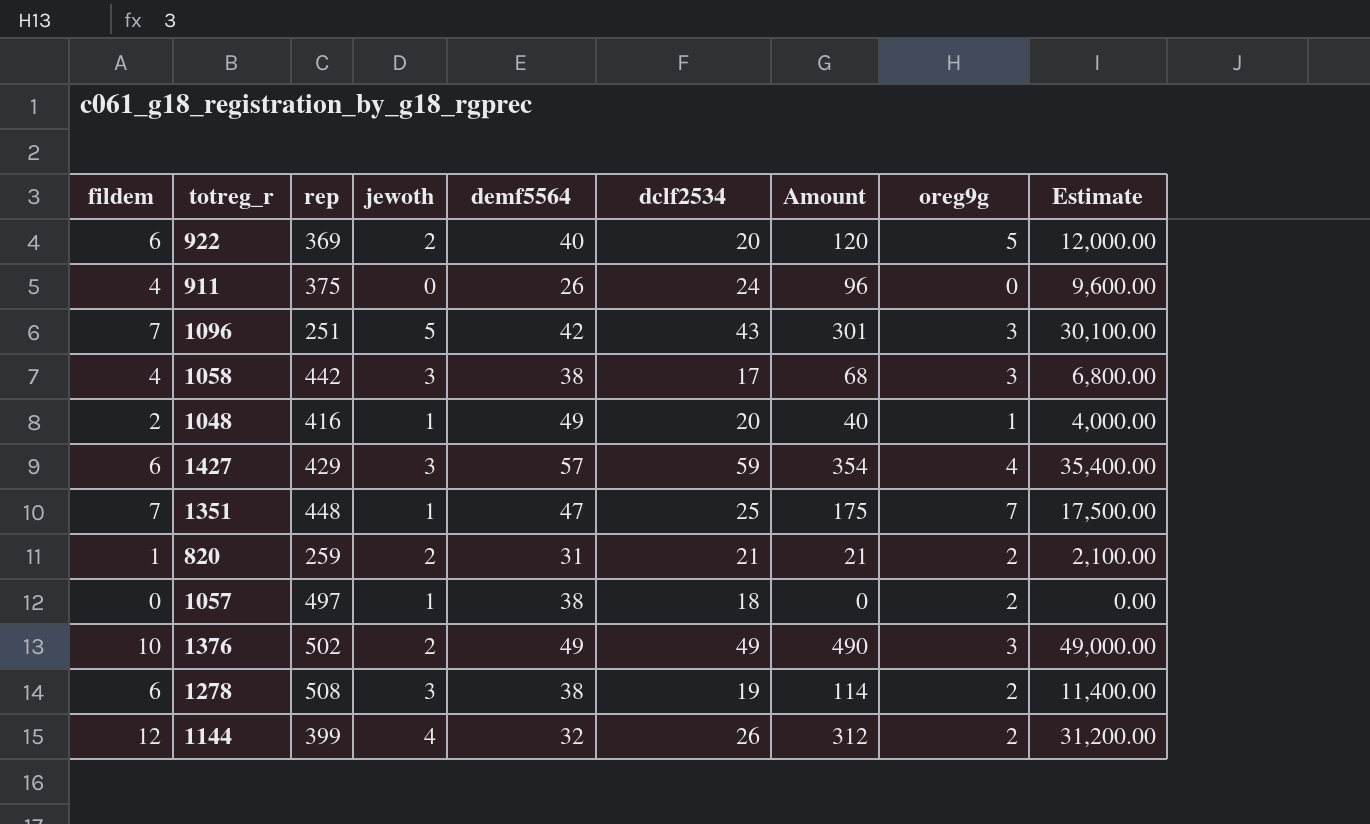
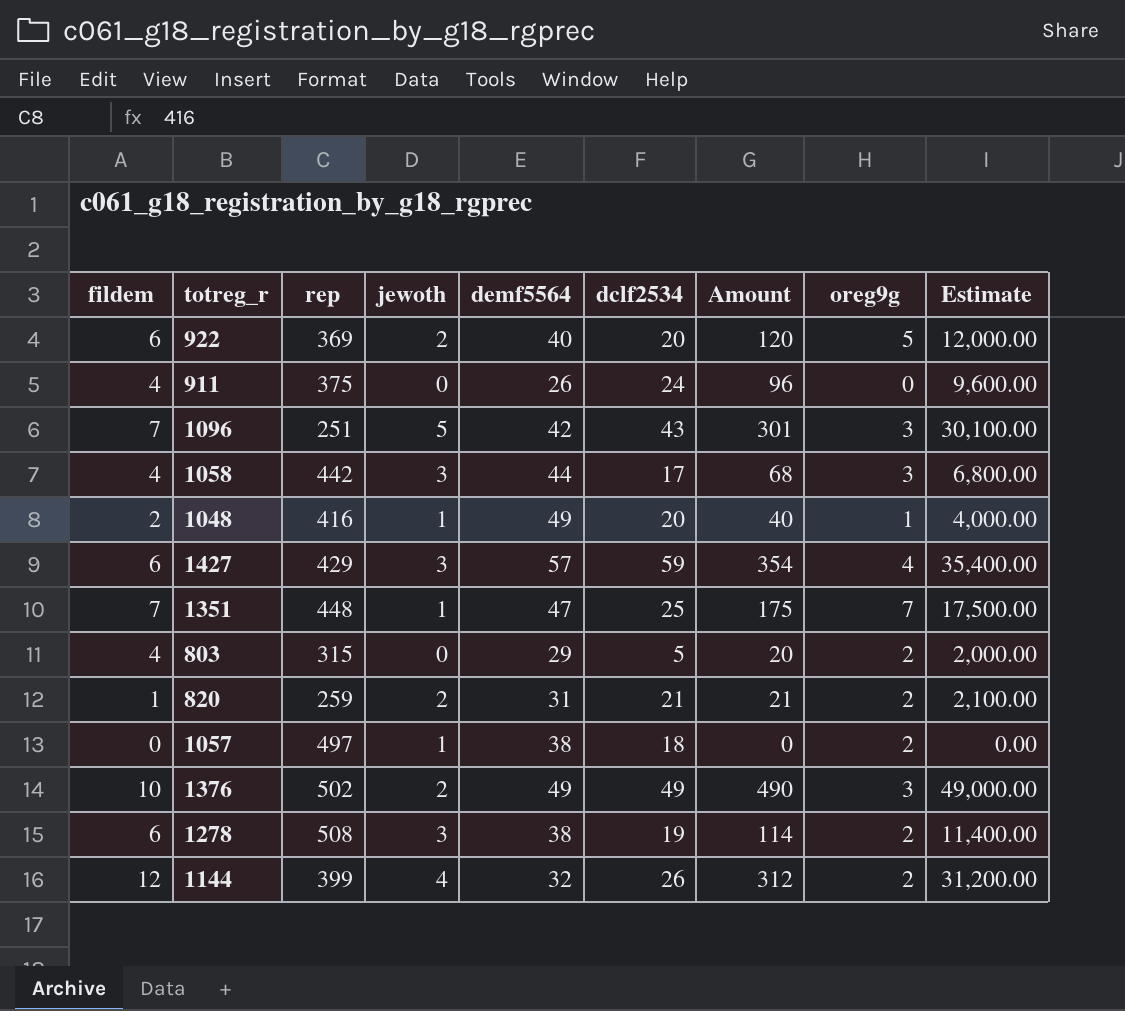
1058 | demf5564: 38 -> 44
row 803: none -> 4 | 315 | 0 | 29 | 5 | 20 | 2 | 2,000.00

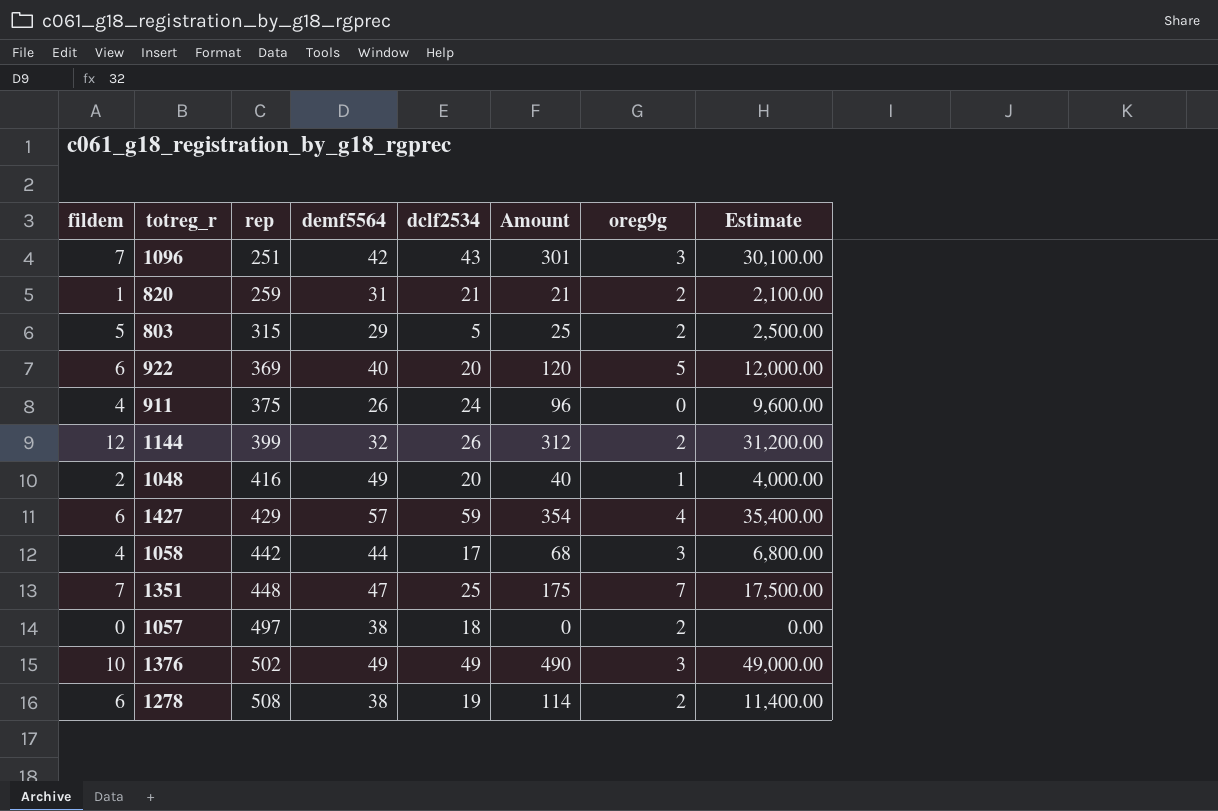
row order: none -> rep ascending
column jewoth | position: 4 -> none
803 | fildem: 4 -> 5
803 | Amount: 20 -> 25
803 | Estimate: 2,000.00 -> 2,500.00

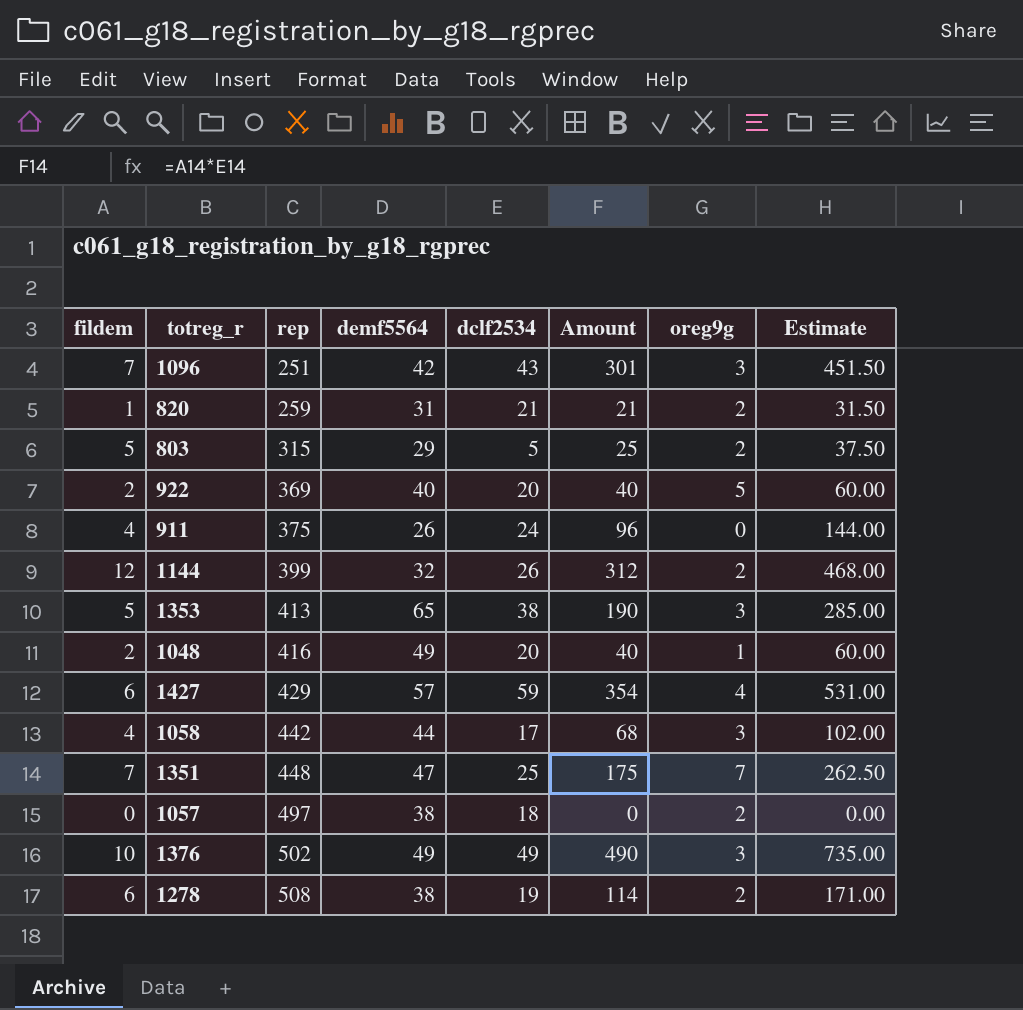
column Estimate | formula: [Amount] * 100 -> [Amount] * 1.5
922 | fildem: 6 -> 2
922 | Amount: 120 -> 40
row 1353: none -> 5 | 413 | 65 | 38 | 190 | 3 | 285.00

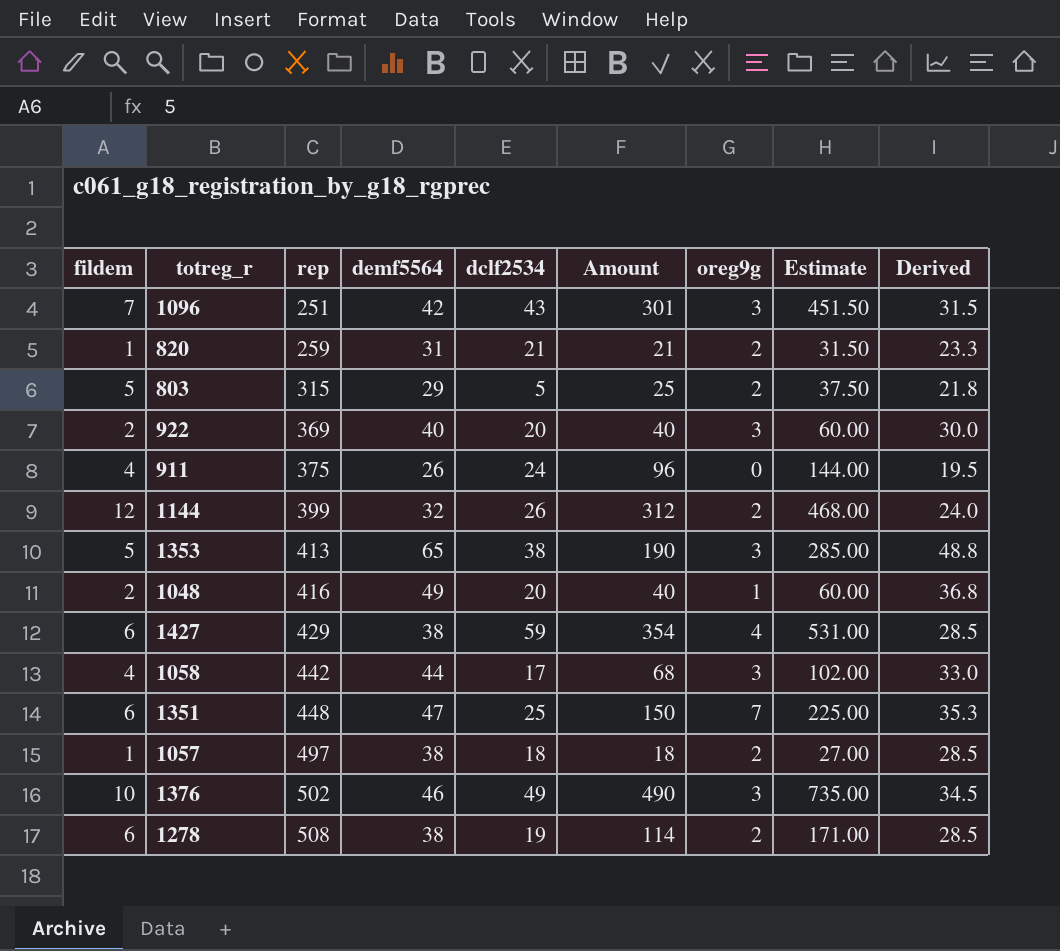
column Derived | formula: none -> [demf5564] * 0.75
922 | oreg9g: 5 -> 3
1427 | demf5564: 57 -> 38
1351 | fildem: 7 -> 6
1351 | Amount: 175 -> 150
1351 | Estimate: 262.50 -> 225.00
1057 | fildem: 0 -> 1
1057 | Amount: 0 -> 18
1057 | Estimate: 0.00 -> 27.00
1376 | demf5564: 49 -> 46

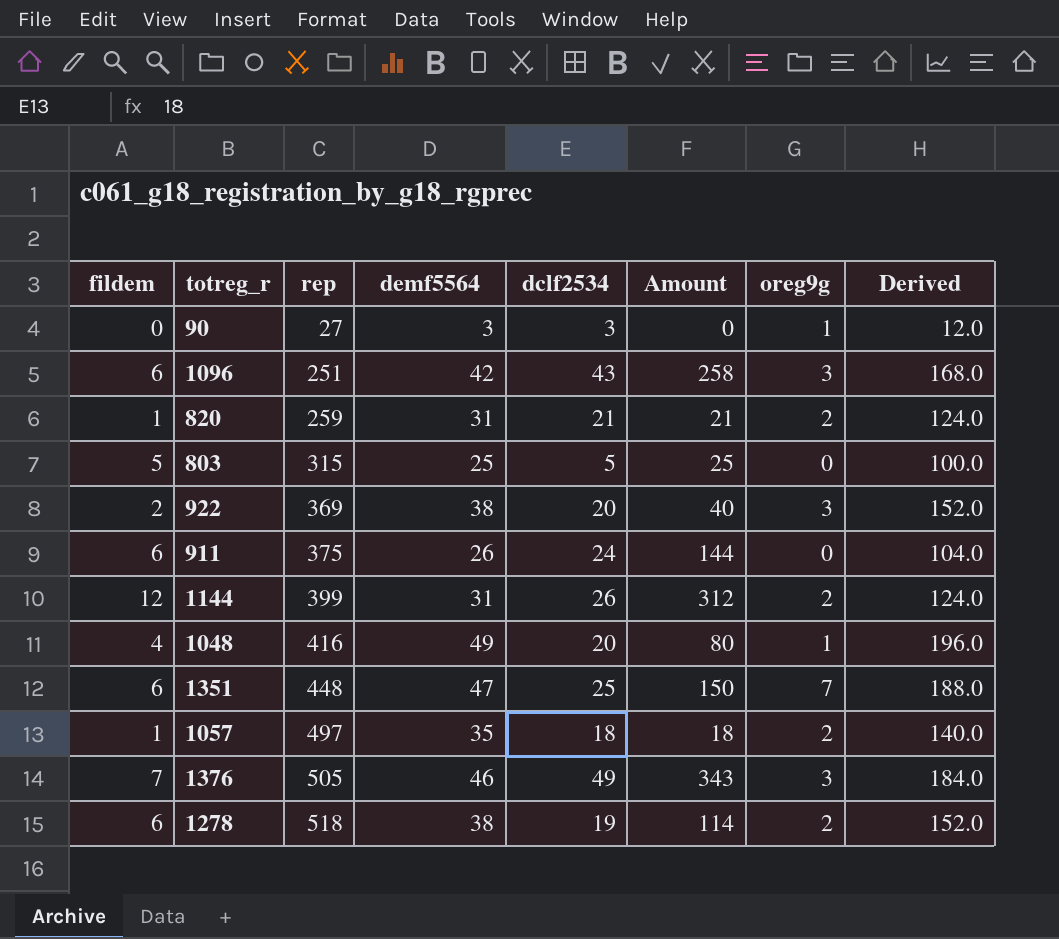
column Estimate | formula: [Amount] * 1.5 -> none
column Derived | formula: [demf5564] * 0.75 -> [demf5564] * 4
row 1353: 5 | 413 | 65 | 38 | 190 | 3 | 285.00 | 48.8 -> none
row 1427: 6 | 429 | 38 | 59 | 354 | 4 | 531.00 | 28.5 -> none
row 1058: 4 | 442 | 44 | 17 | 68 | 3 | 102.00 | 33.0 -> none
row 90: none -> 0 | 27 | 3 | 3 | 0 | 1 | 12.0
1096 | fildem: 7 -> 6
1096 | Amount: 301 -> 258
803 | demf5564: 29 -> 25
803 | oreg9g: 2 -> 0
922 | demf5564: 40 -> 38
911 | fildem: 4 -> 6
911 | Amount: 96 -> 144
1144 | demf5564: 32 -> 31
1048 | fildem: 2 -> 4
1048 | Amount: 40 -> 80
1057 | demf5564: 38 -> 35
1376 | fildem: 10 -> 7
1376 | rep: 502 -> 505
1376 | Amount: 490 -> 343
1278 | rep: 508 -> 518

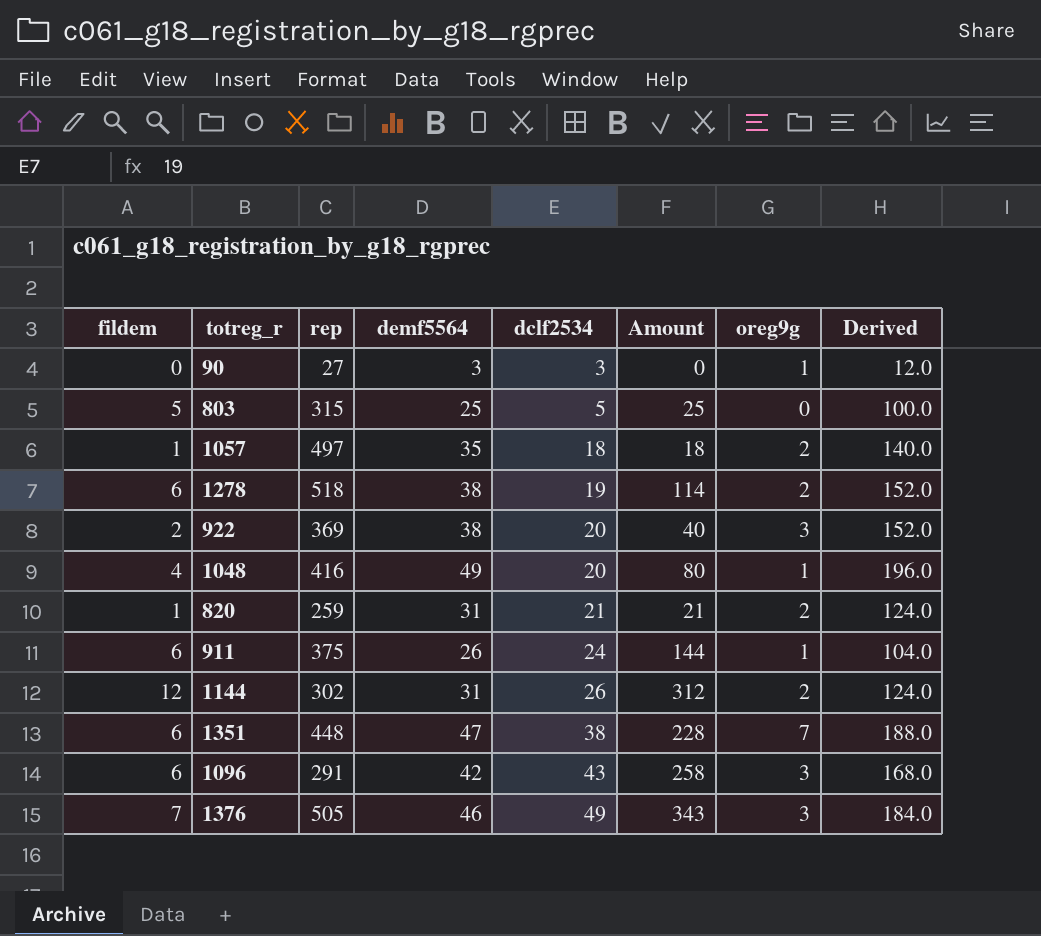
row order: rep ascending -> dclf2534 ascending
911 | oreg9g: 0 -> 1
1144 | rep: 399 -> 302
1351 | dclf2534: 25 -> 38
1351 | Amount: 150 -> 228
1096 | rep: 251 -> 291

